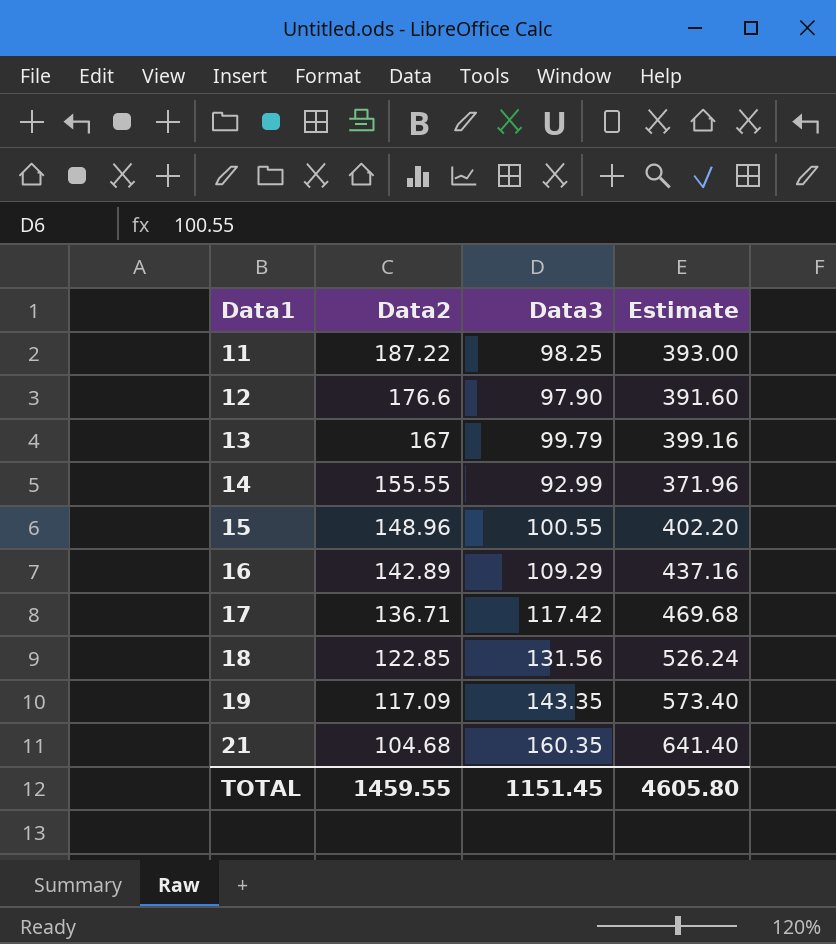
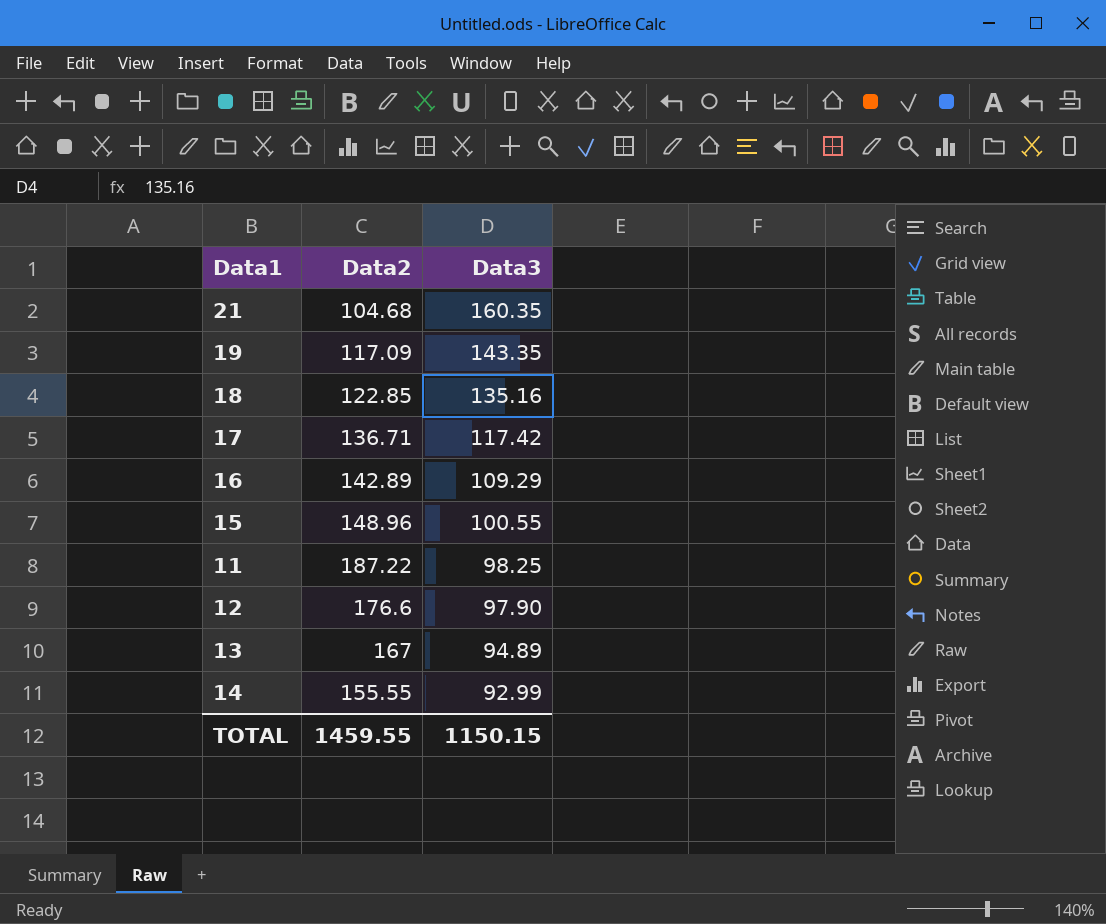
row order: Data1 ascending -> Data3 descending
column Estimate | formula: [Data3] * 4 -> none
18 | Data3: 131.56 -> 135.16
13 | Data3: 99.79 -> 94.89
TOTAL | Data3: 1151.45 -> 1150.15

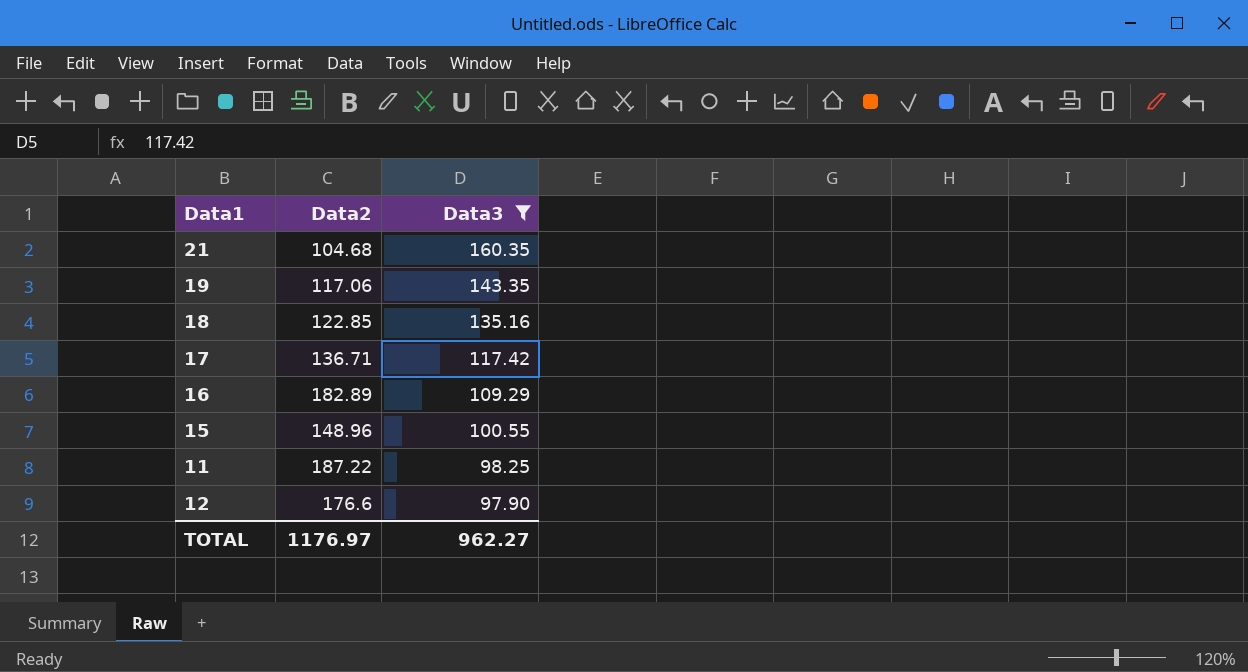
filter: none -> Data3 >= 97.90
19 | Data2: 117.09 -> 117.06
16 | Data2: 142.89 -> 182.89
TOTAL | Data2: 1459.55 -> 1176.97
TOTAL | Data3: 1150.15 -> 962.27

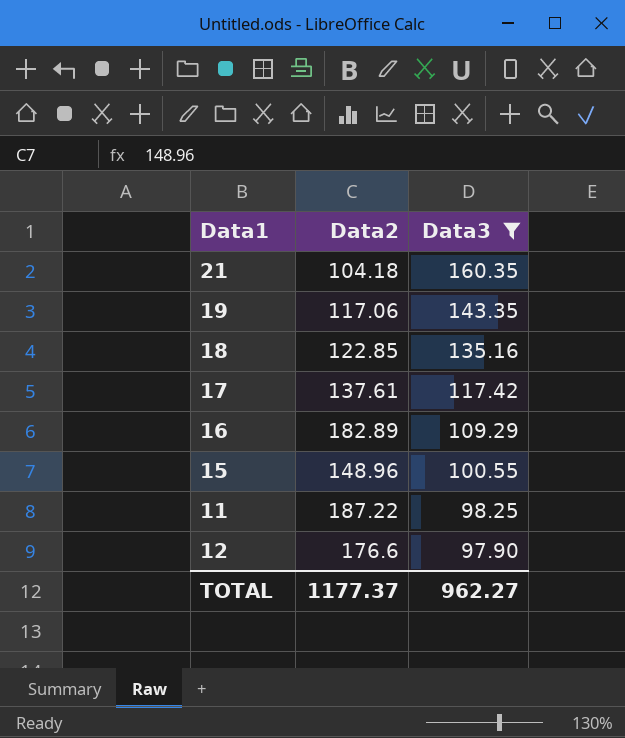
21 | Data2: 104.68 -> 104.18
17 | Data2: 136.71 -> 137.61
TOTAL | Data2: 1176.97 -> 1177.37

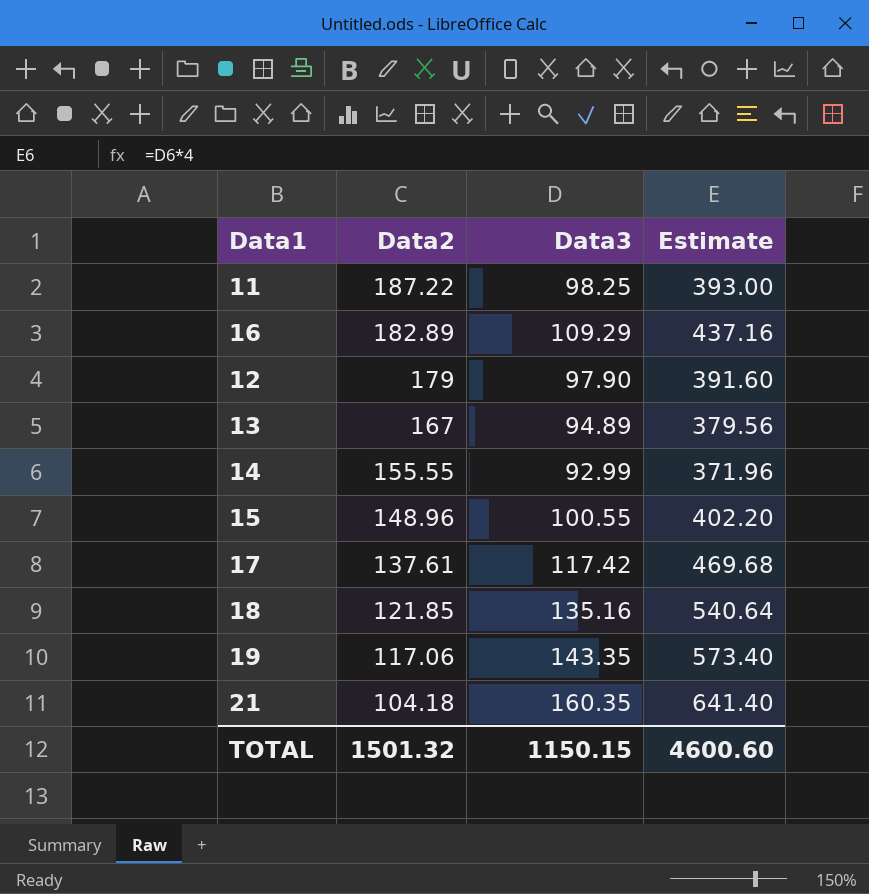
filter: Data3 >= 97.90 -> none
row order: Data3 descending -> Data2 descending
column Estimate | formula: none -> [Data3] * 4
12 | Data2: 176.6 -> 179
18 | Data2: 122.85 -> 121.85
TOTAL | Data2: 1177.37 -> 1501.32
TOTAL | Data3: 962.27 -> 1150.15

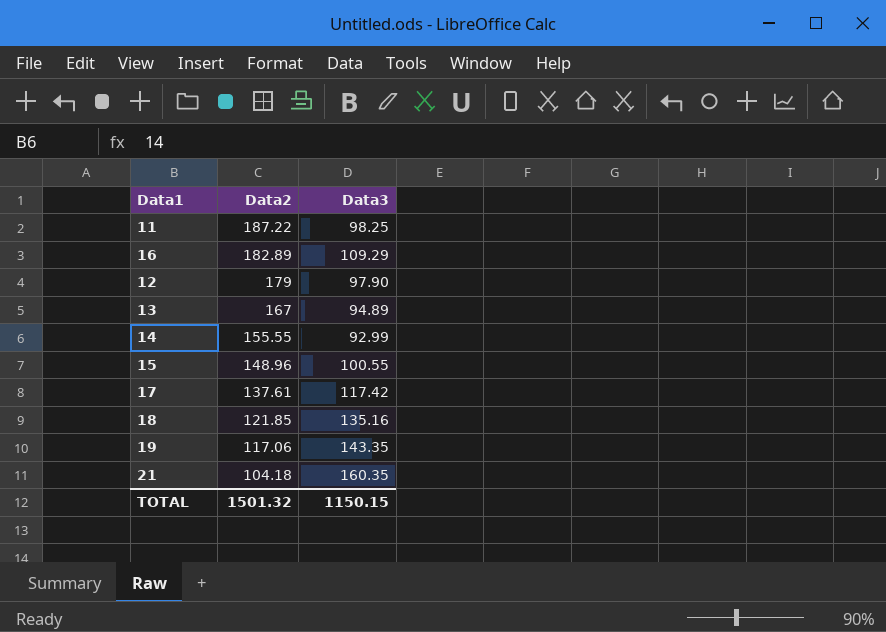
column Estimate | formula: [Data3] * 4 -> none

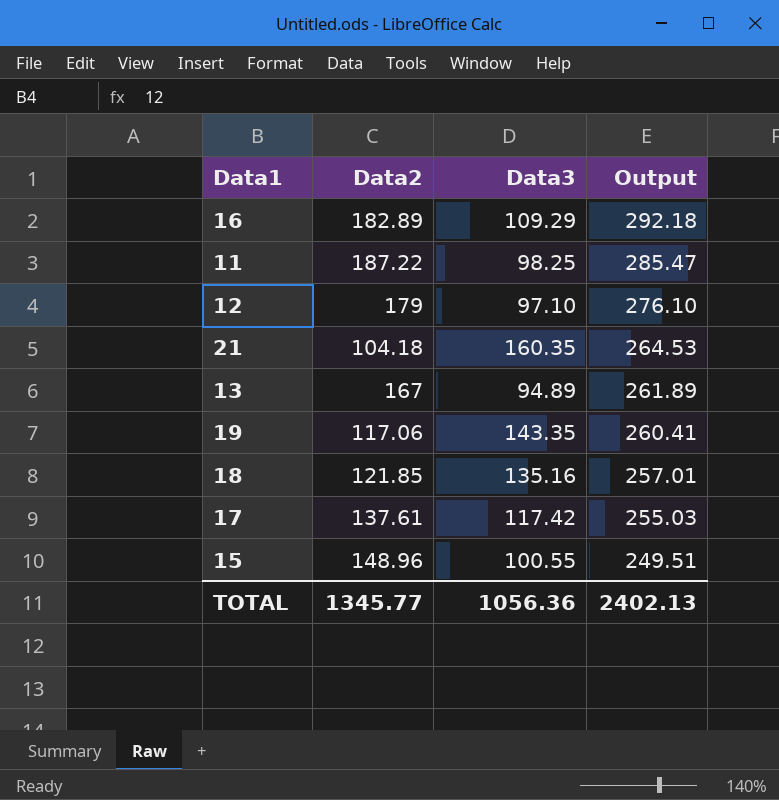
row order: Data2 descending -> Output descending
column Output | formula: none -> [Data2] + [Data3]
row 14: 155.55 | 92.99 -> none
12 | Data3: 97.90 -> 97.10
TOTAL | Data2: 1501.32 -> 1345.77
TOTAL | Data3: 1150.15 -> 1056.36

